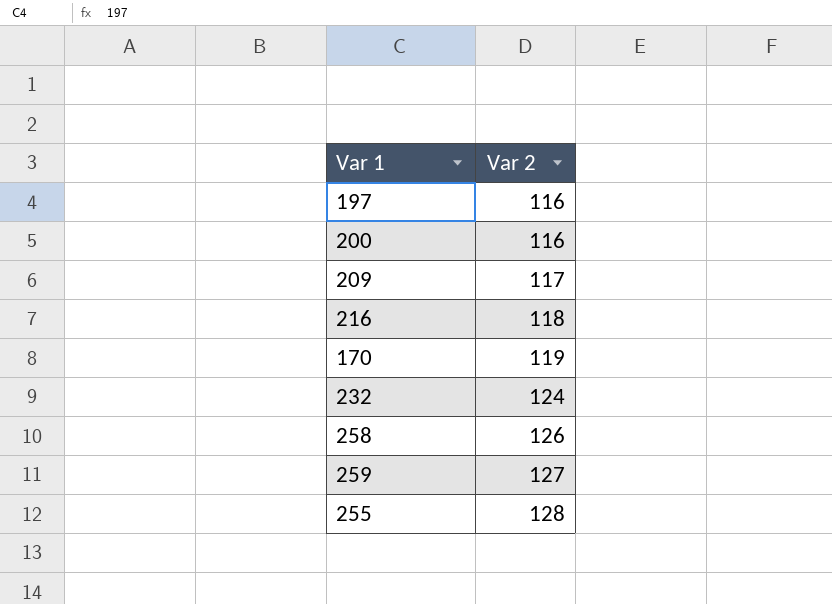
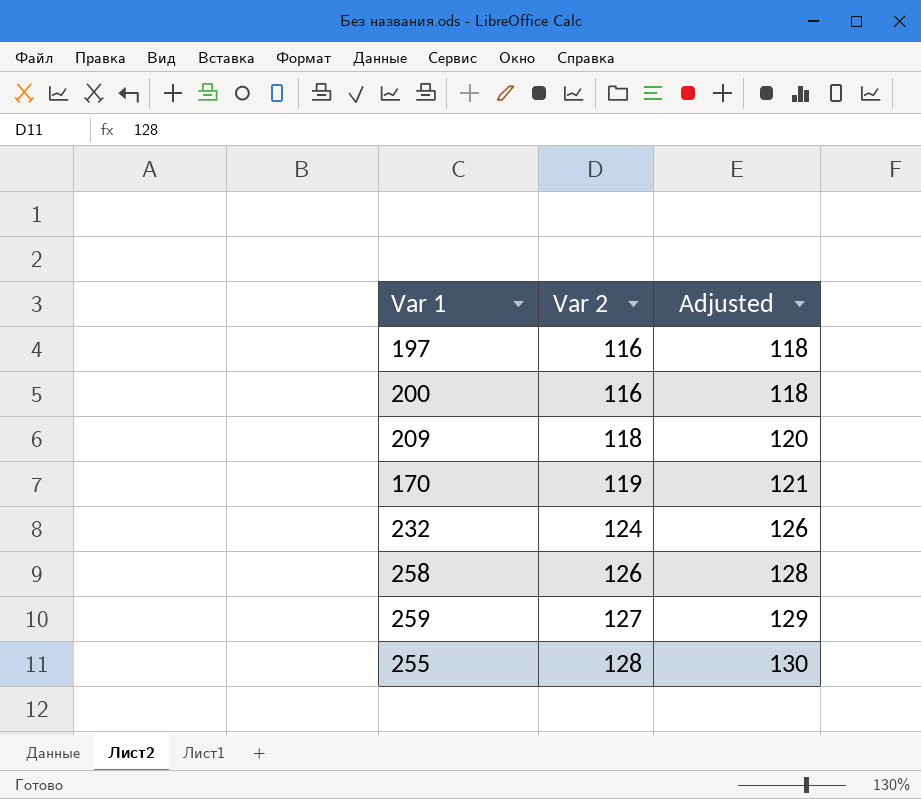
column Adjusted | formula: none -> [Var 2] + 2
row 216: 118 -> none
209 | Var 2: 117 -> 118

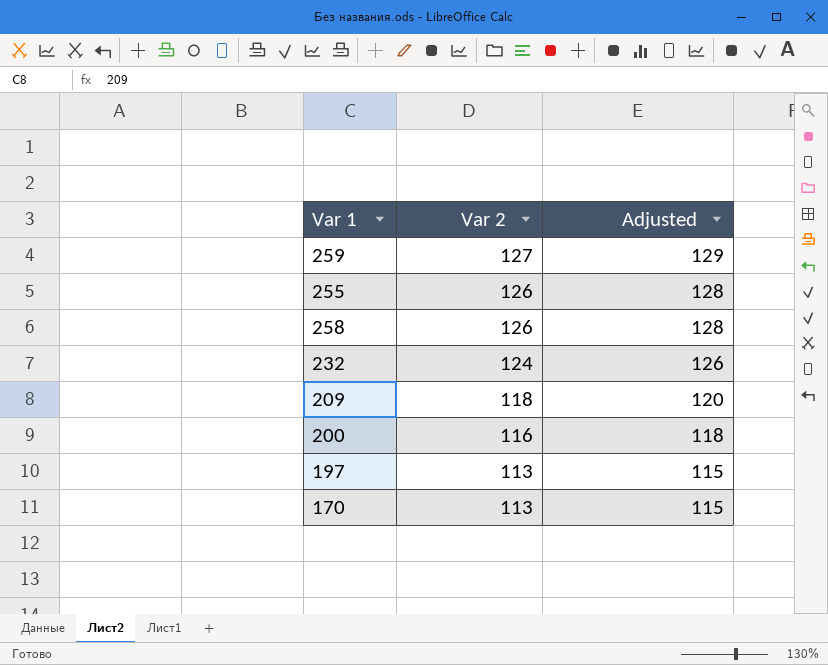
row order: Var 2 ascending -> Var 2 descending
255 | Var 2: 128 -> 126
255 | Adjusted: 130 -> 128
197 | Var 2: 116 -> 113
197 | Adjusted: 118 -> 115
170 | Var 2: 119 -> 113
170 | Adjusted: 121 -> 115

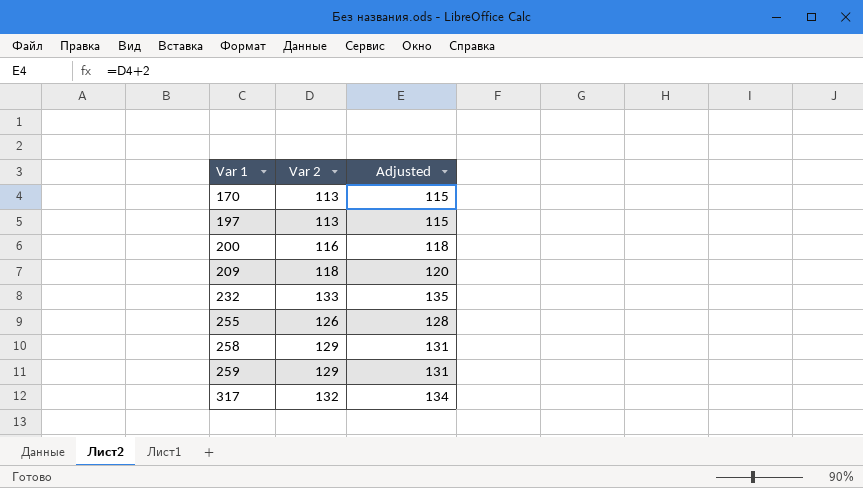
row order: Var 2 descending -> Var 1 ascending
232 | Var 2: 124 -> 133
232 | Adjusted: 126 -> 135
258 | Var 2: 126 -> 129
258 | Adjusted: 128 -> 131
259 | Var 2: 127 -> 129
259 | Adjusted: 129 -> 131
row 317: none -> 132 | 134

